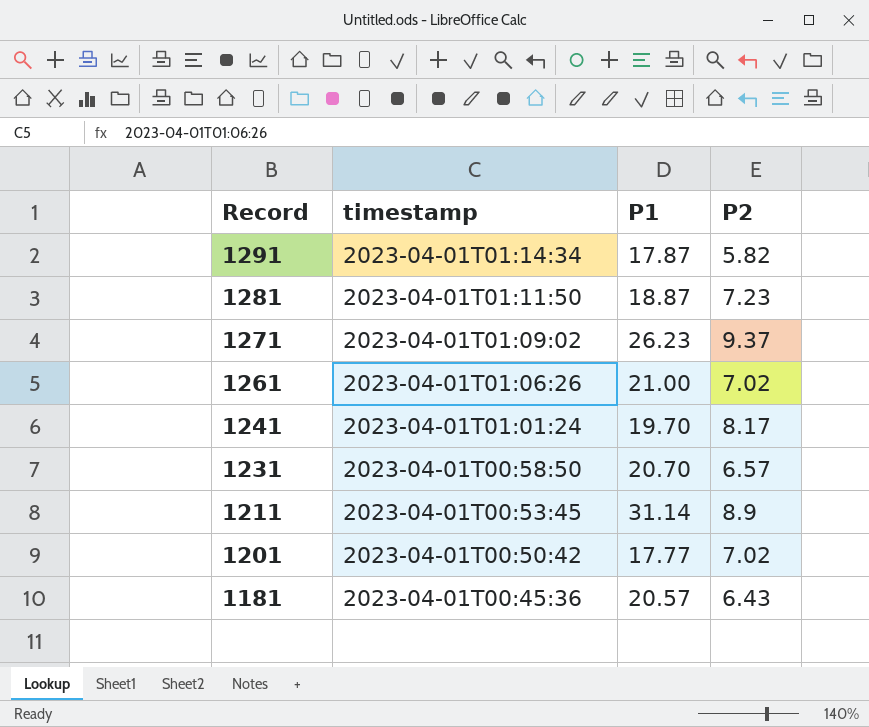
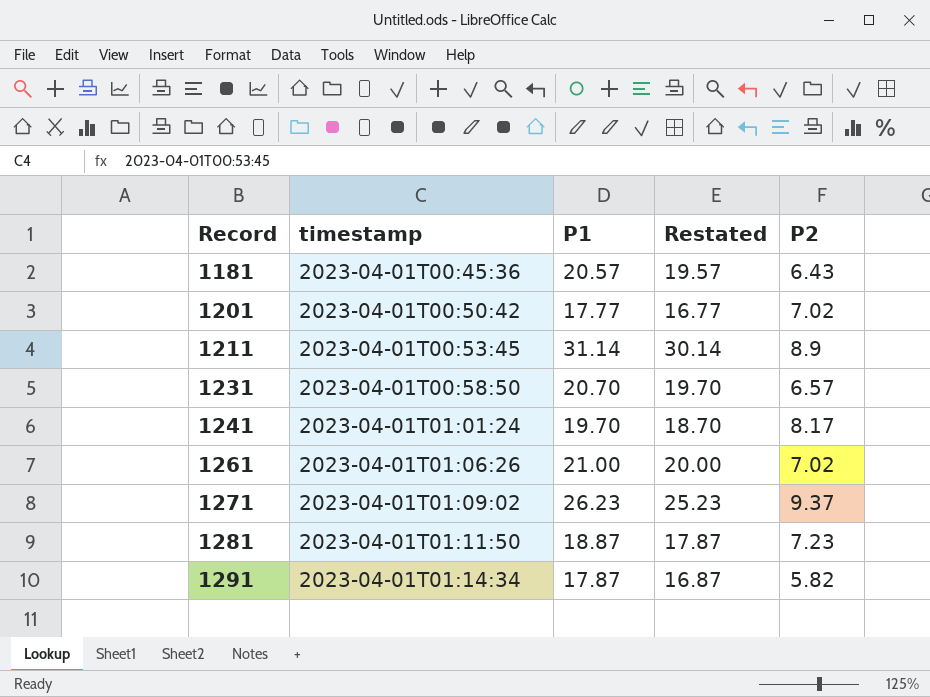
row order: Record descending -> Record ascending
column Restated | formula: none -> [P1] - 1

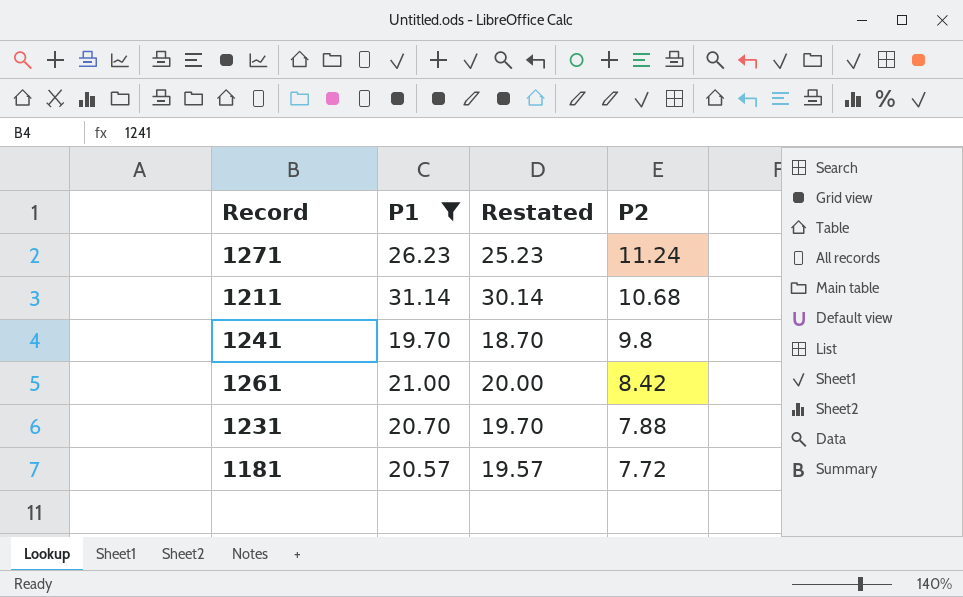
filter: none -> P1 >= 19.70
row order: Record ascending -> P2 descending
column timestamp | position: 2 -> none
1271 | P2: 9.37 -> 11.24
1211 | P2: 8.9 -> 10.68
1241 | P2: 8.17 -> 9.8
1261 | P2: 7.02 -> 8.42
1231 | P2: 6.57 -> 7.88
1181 | P2: 6.43 -> 7.72

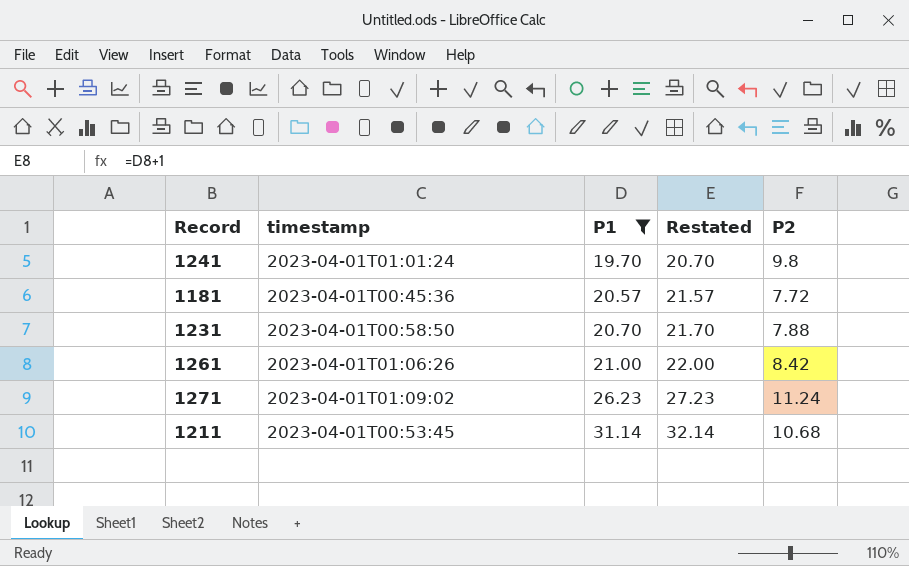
row order: P2 descending -> P1 ascending
column timestamp | position: none -> 2
column Restated | formula: [P1] - 1 -> [P1] + 1

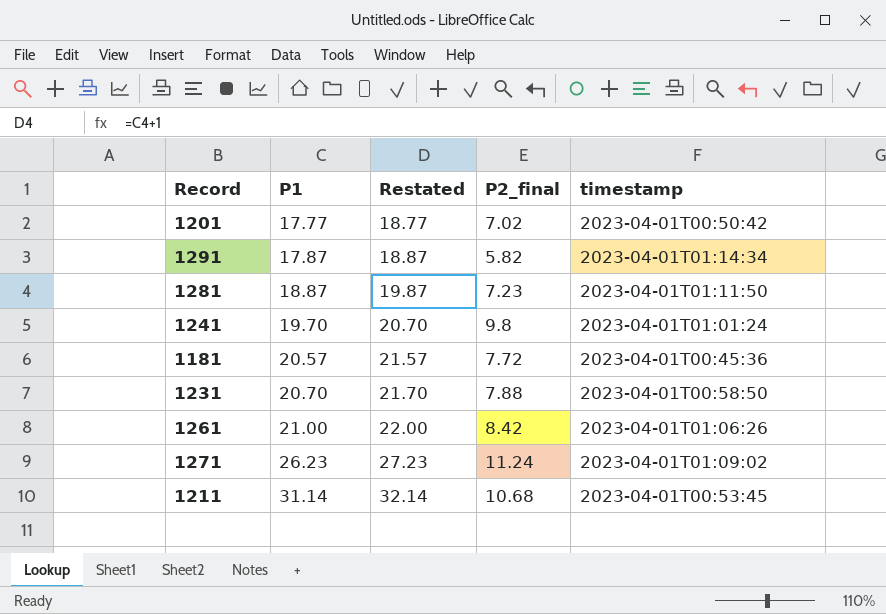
filter: P1 >= 19.70 -> none
column name: P2 -> P2_final
column timestamp | position: 2 -> 5

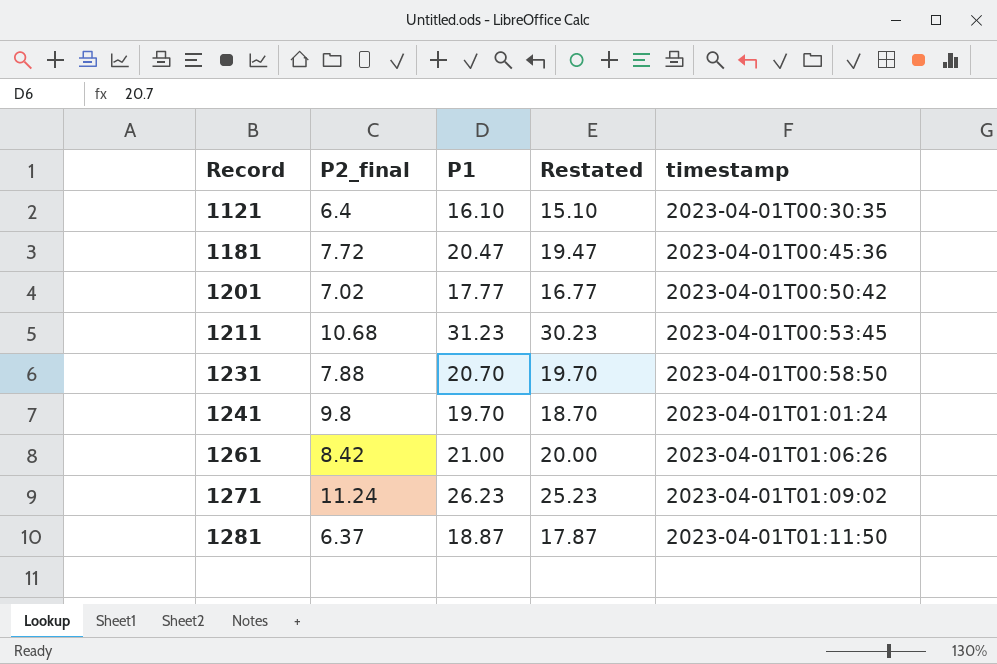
row order: P1 ascending -> Record ascending
column P2_final | position: 4 -> 2
column Restated | formula: [P1] + 1 -> [P1] - 1
row 1291: 17.87 | 18.87 | 5.82 | 2023-04-01T01:14:34 -> none
row 1121: none -> 6.4 | 16.10 | 15.10 | 2023-04-01T00:30:35
1181 | P1: 20.57 -> 20.47
1211 | P1: 31.14 -> 31.23
1281 | P2_final: 7.23 -> 6.37

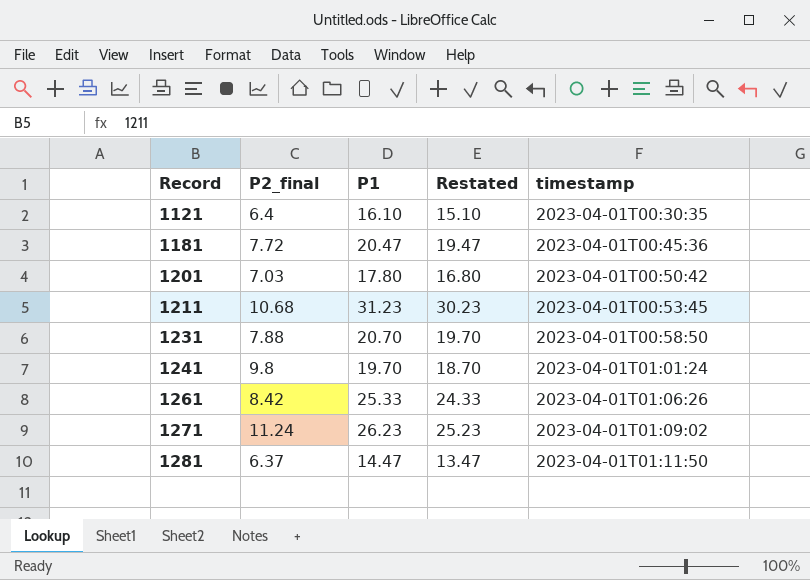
1201 | P2_final: 7.02 -> 7.03
1201 | P1: 17.77 -> 17.80
1201 | Restated: 16.77 -> 16.80
1261 | P1: 21.00 -> 25.33
1261 | Restated: 20.00 -> 24.33
1281 | P1: 18.87 -> 14.47
1281 | Restated: 17.87 -> 13.47

